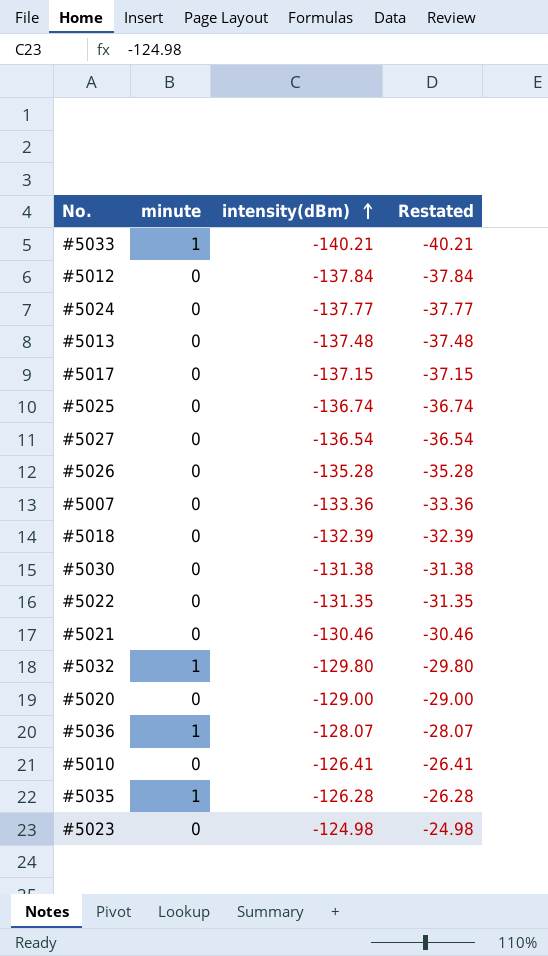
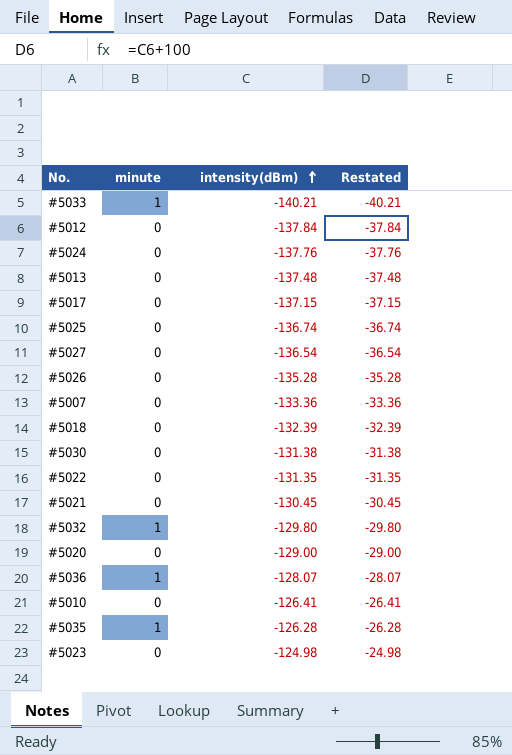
#5024 | intensity(dBm): -137.77 -> -137.76
#5024 | Restated: -37.77 -> -37.76
#5021 | intensity(dBm): -130.46 -> -130.45
#5021 | Restated: -30.46 -> -30.45

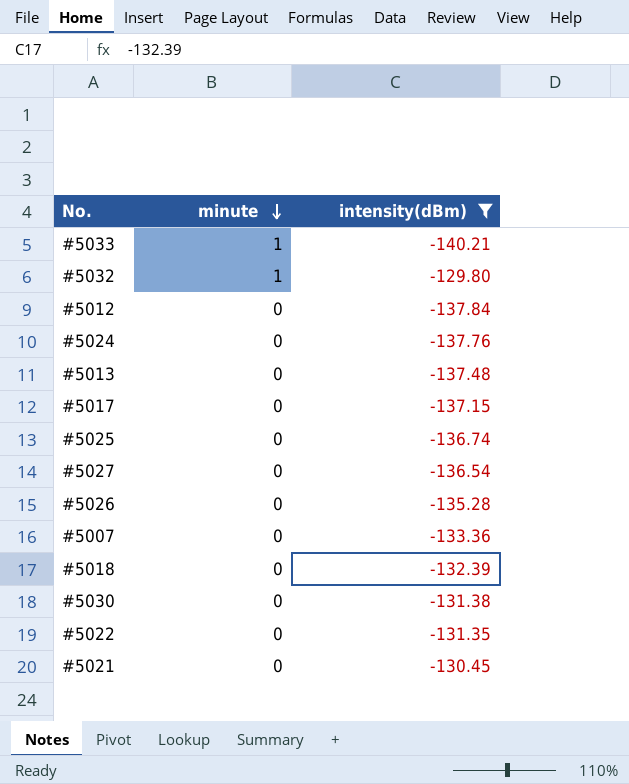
filter: none -> intensity(dBm) <= -129.80
row order: intensity(dBm) ascending -> minute descending
column Restated | formula: [intensity(dBm)] + 100 -> none

